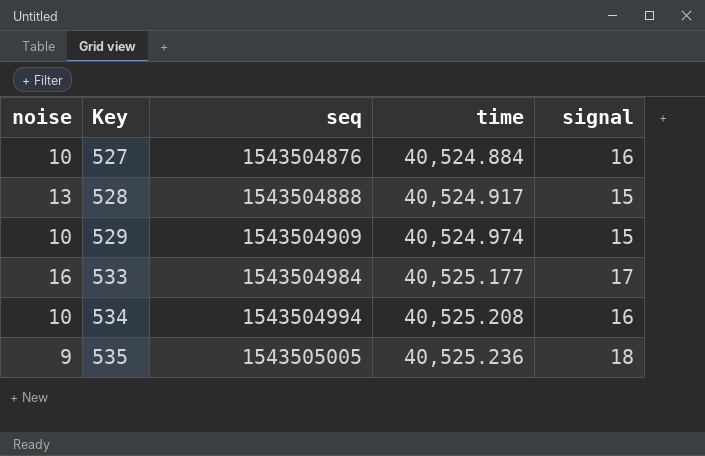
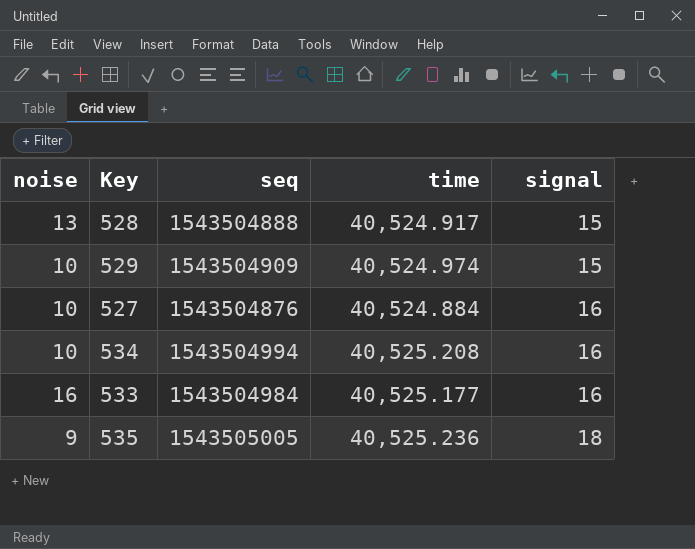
row order: Key ascending -> signal ascending
533 | signal: 17 -> 16

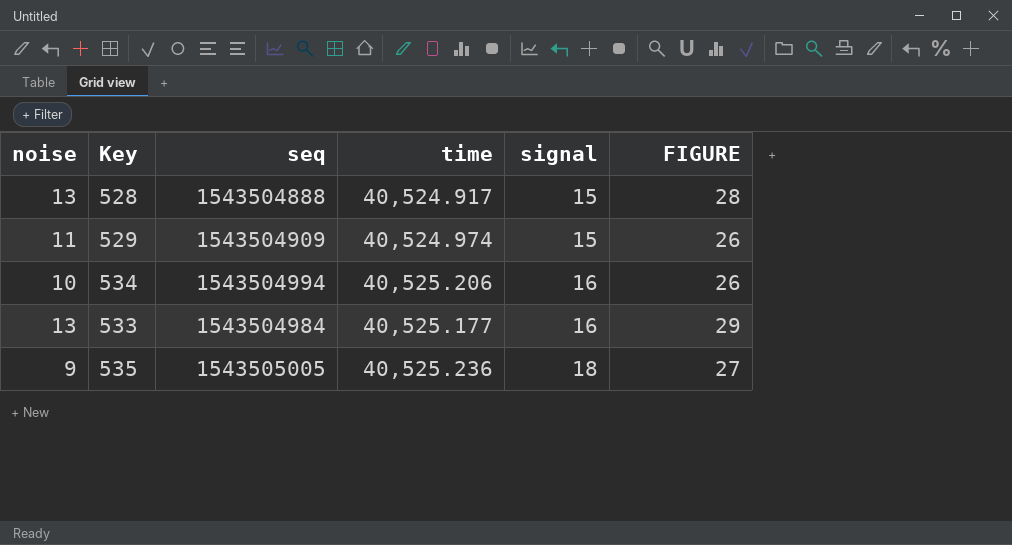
column FIGURE | formula: none -> [noise] + [signal]
row 527: 10 | 1543504876 | 40,524.884 | 16 -> none
529 | noise: 10 -> 11
534 | time: 40,525.208 -> 40,525.206
533 | noise: 16 -> 13

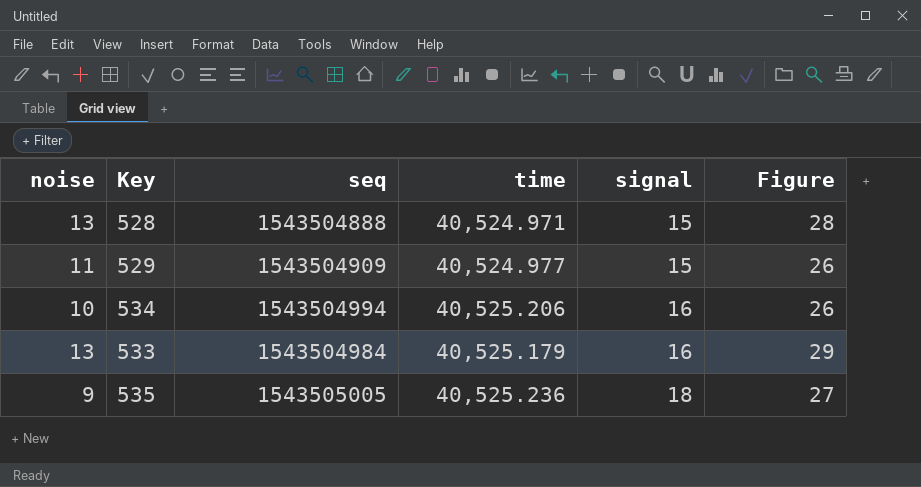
column name: FIGURE -> Figure
528 | time: 40,524.917 -> 40,524.971
529 | time: 40,524.974 -> 40,524.977
533 | time: 40,525.177 -> 40,525.179

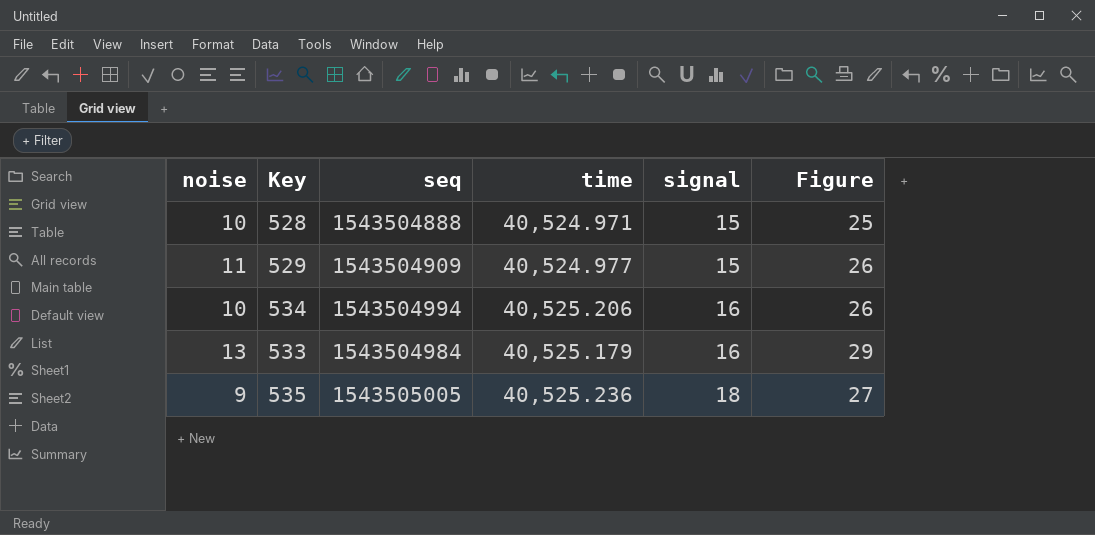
528 | noise: 13 -> 10
528 | Figure: 28 -> 25

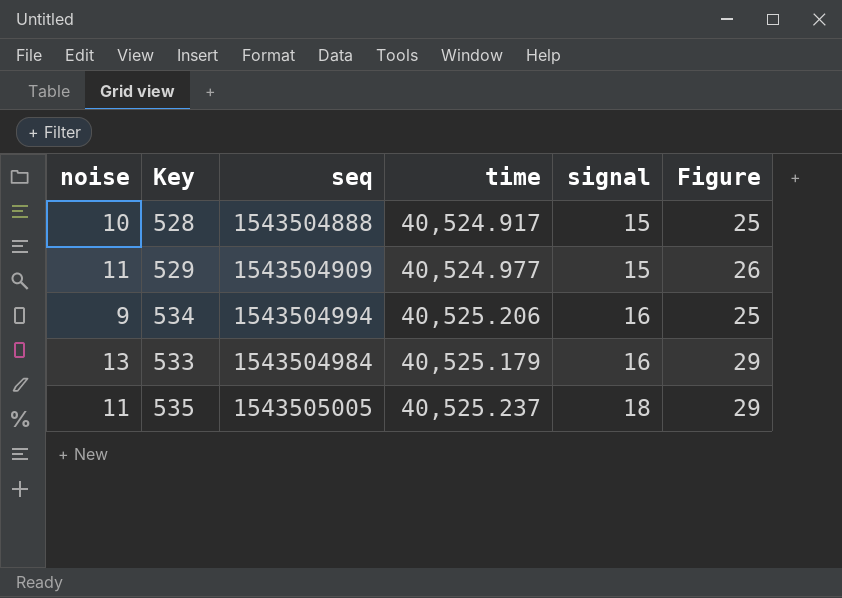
528 | time: 40,524.971 -> 40,524.917
534 | noise: 10 -> 9
534 | Figure: 26 -> 25
535 | noise: 9 -> 11
535 | time: 40,525.236 -> 40,525.237
535 | Figure: 27 -> 29

